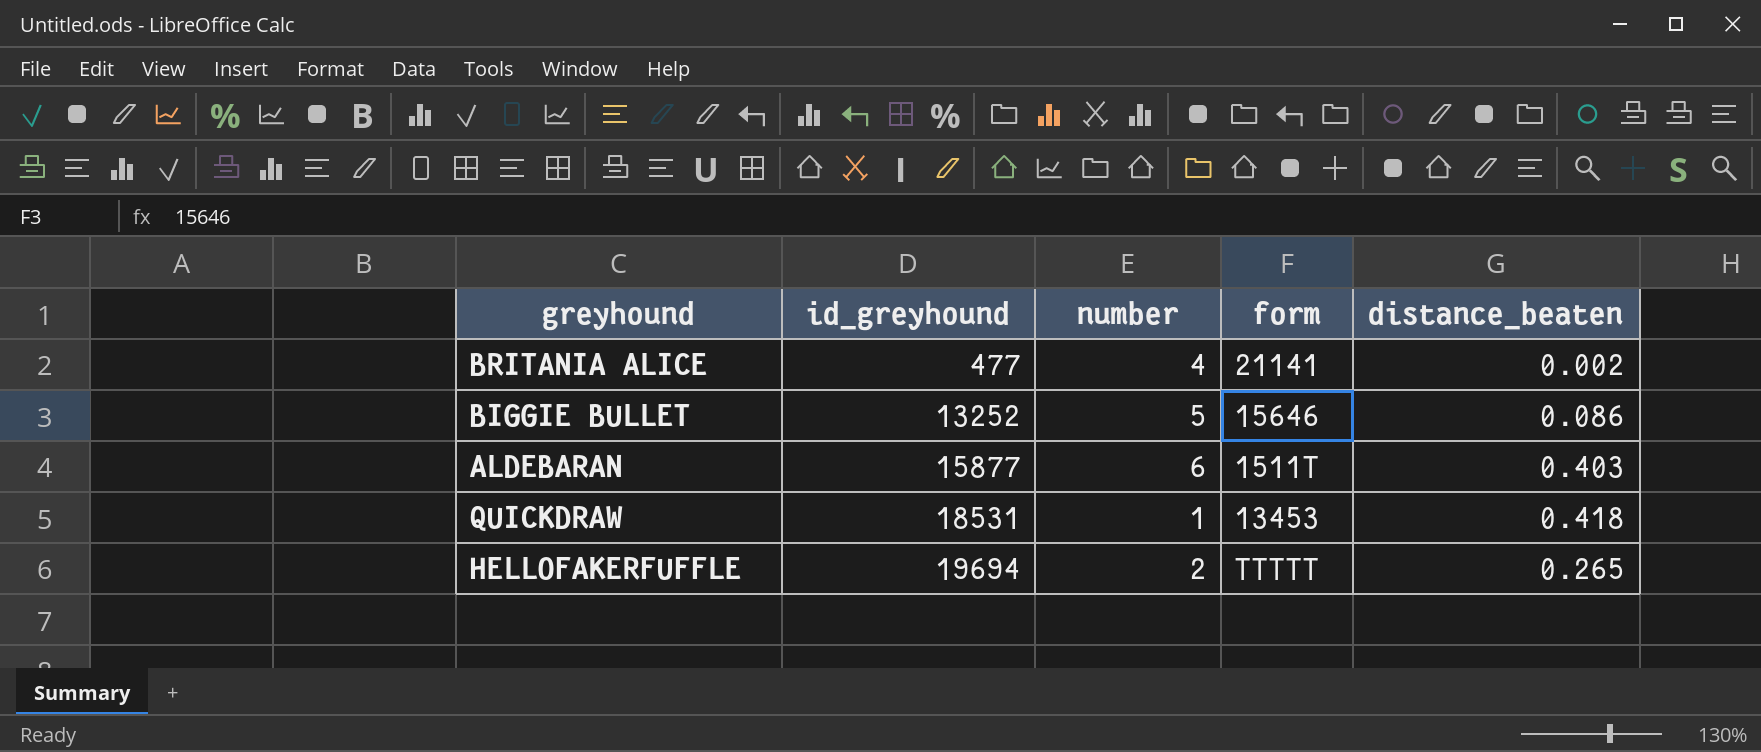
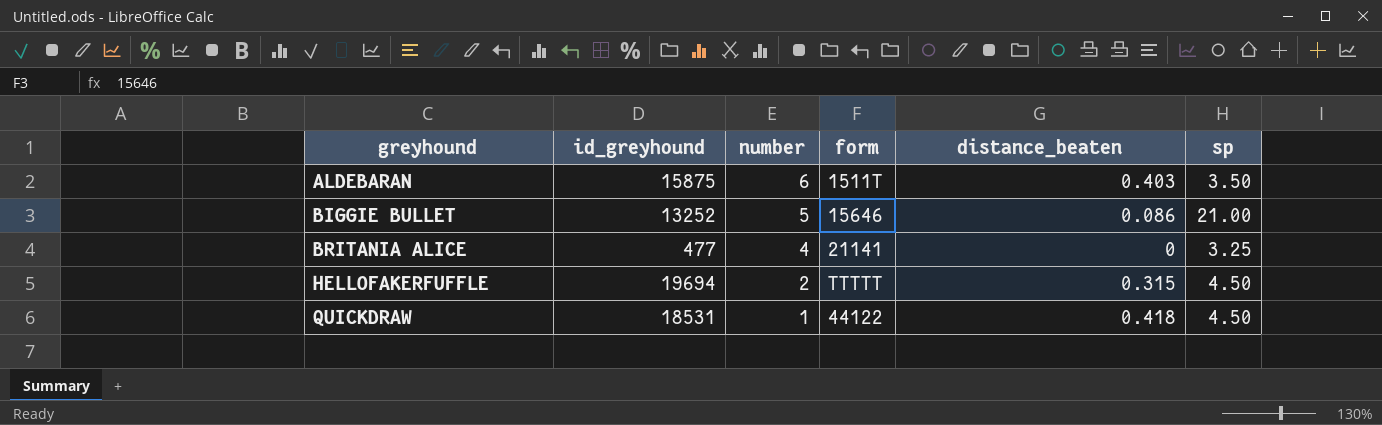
row order: id_greyhound ascending -> greyhound ascending
column sp | position: none -> 6
ALDEBARAN | id_greyhound: 15877 -> 15875
BRITANIA ALICE | distance_beaten: 0.002 -> 0
HELLOFAKERFUFFLE | distance_beaten: 0.265 -> 0.315
QUICKDRAW | form: 13453 -> 44122

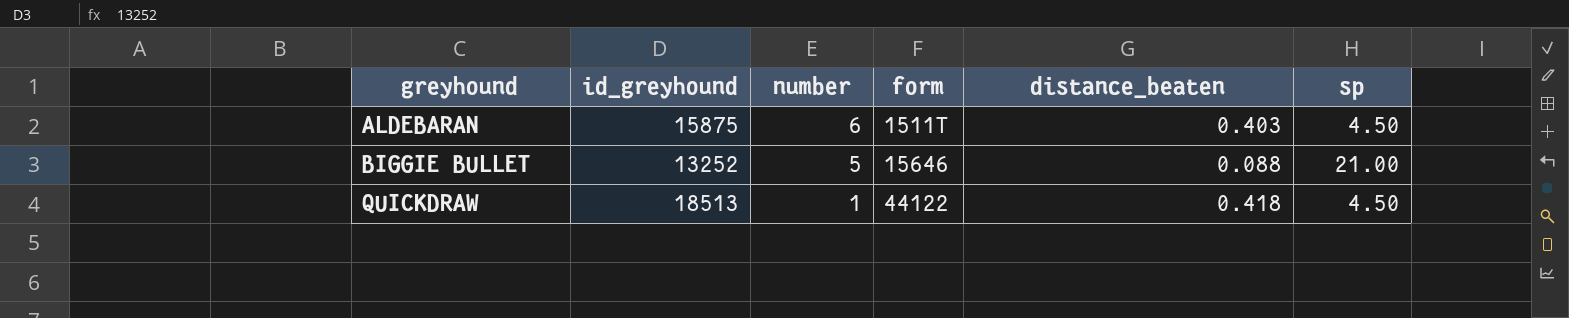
row BRITANIA ALICE: 477 | 4 | 21141 | 0 | 3.25 -> none
row HELLOFAKERFUFFLE: 19694 | 2 | TTTTT | 0.315 | 4.50 -> none
ALDEBARAN | sp: 3.50 -> 4.50
BIGGIE BULLET | distance_beaten: 0.086 -> 0.088
QUICKDRAW | id_greyhound: 18531 -> 18513

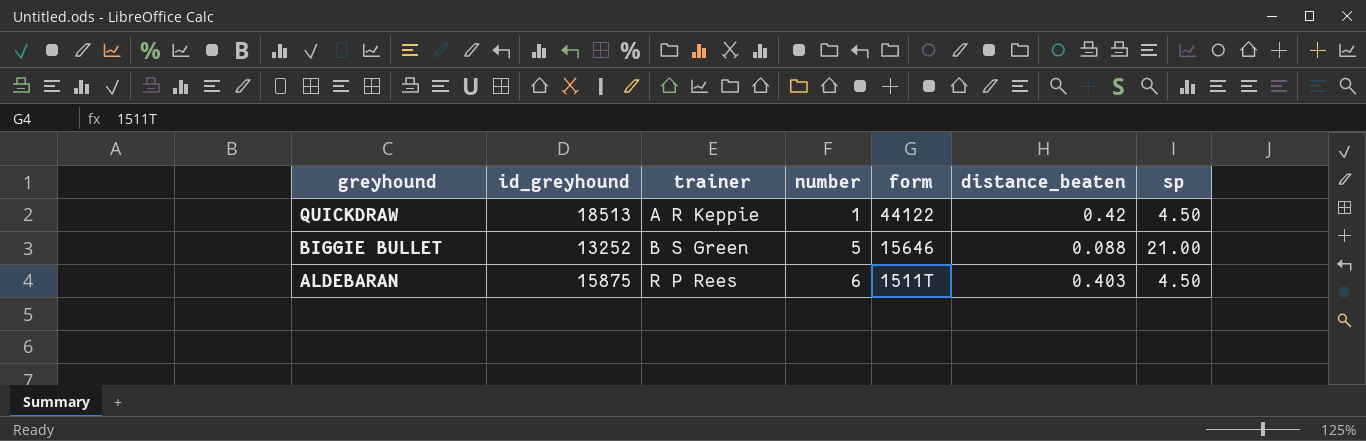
row order: greyhound ascending -> greyhound descending
column trainer | position: none -> 3
QUICKDRAW | distance_beaten: 0.418 -> 0.42

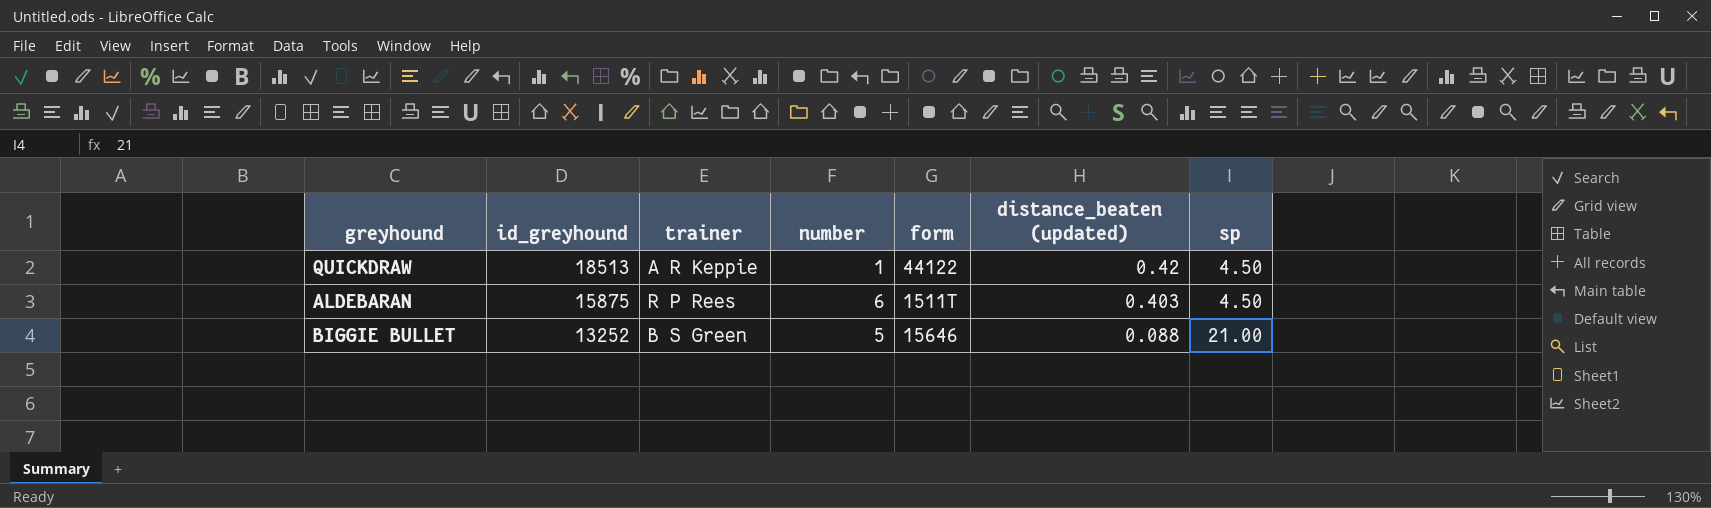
row order: greyhound descending -> id_greyhound descending
column name: distance_beaten -> distance_beaten (updated)

